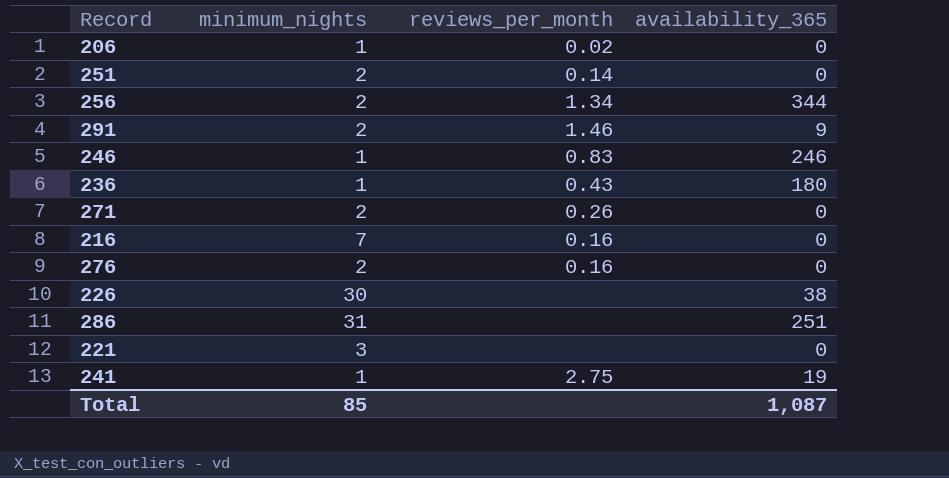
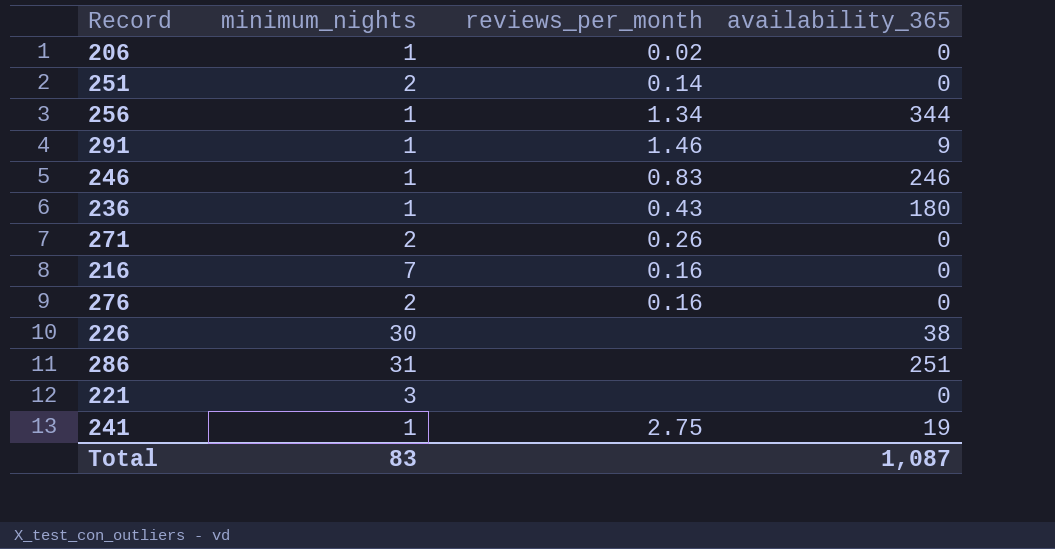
256 | minimum_nights: 2 -> 1
291 | minimum_nights: 2 -> 1
Total | minimum_nights: 85 -> 83

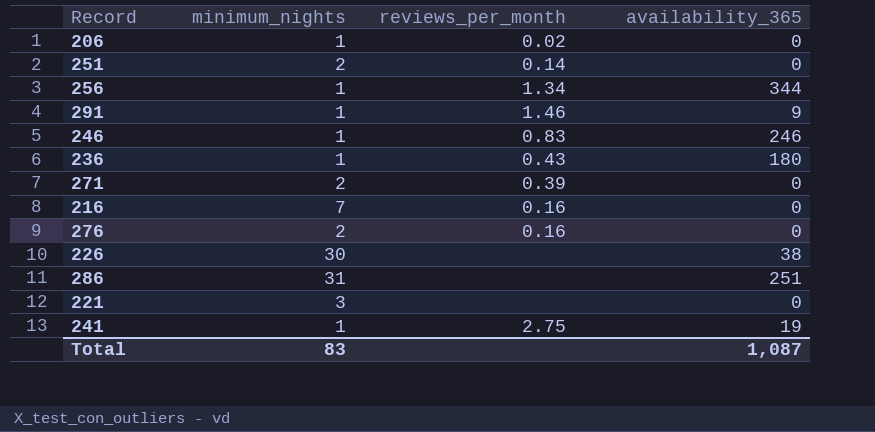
271 | reviews_per_month: 0.26 -> 0.39

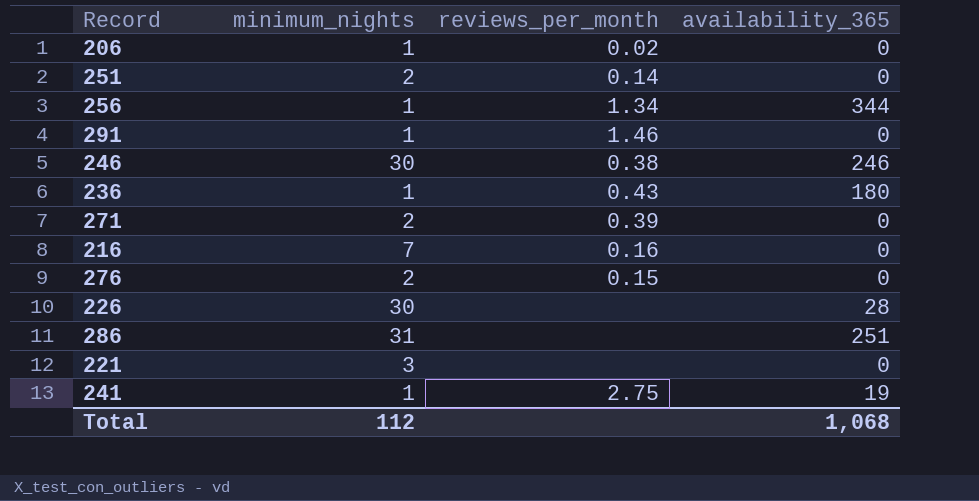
291 | availability_365: 9 -> 0
246 | minimum_nights: 1 -> 30
246 | reviews_per_month: 0.83 -> 0.38
276 | reviews_per_month: 0.16 -> 0.15
226 | availability_365: 38 -> 28
Total | minimum_nights: 83 -> 112
Total | availability_365: 1,087 -> 1,068

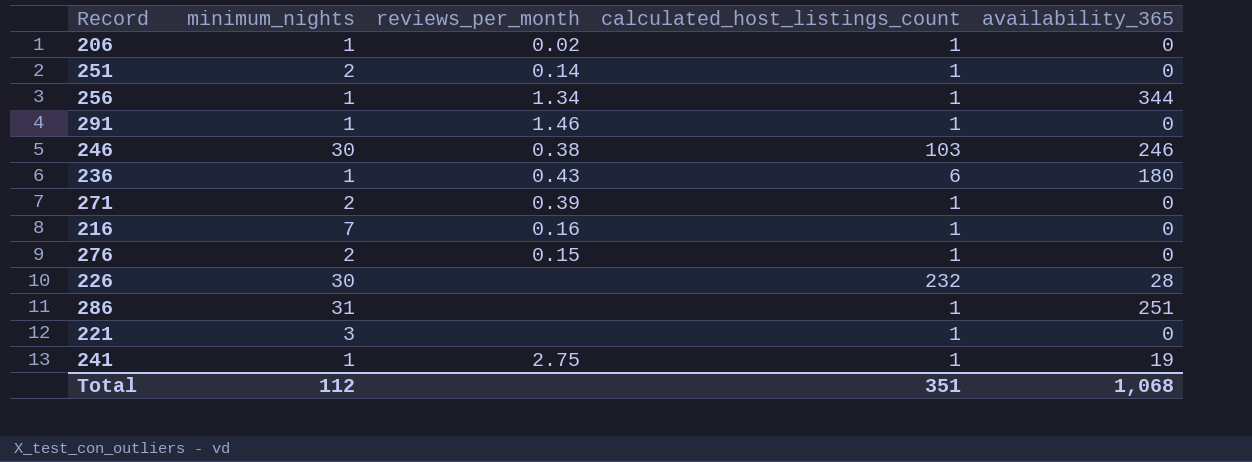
column calculated_host_listings_count | position: none -> 4

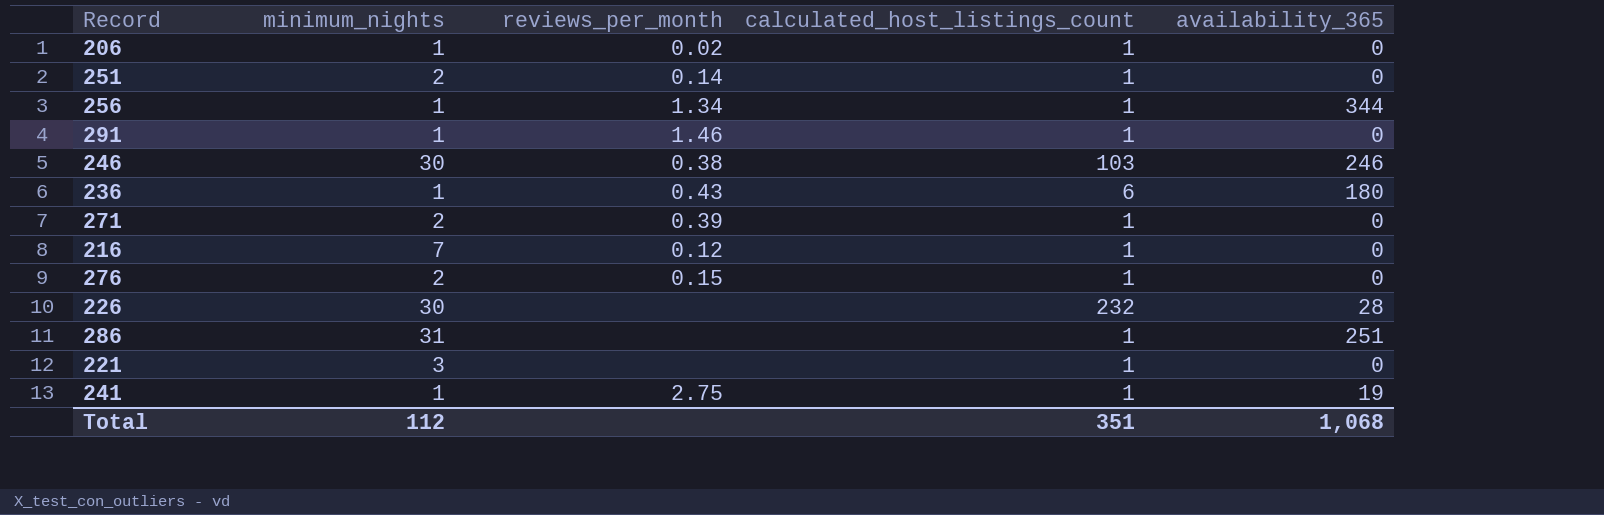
216 | reviews_per_month: 0.16 -> 0.12

